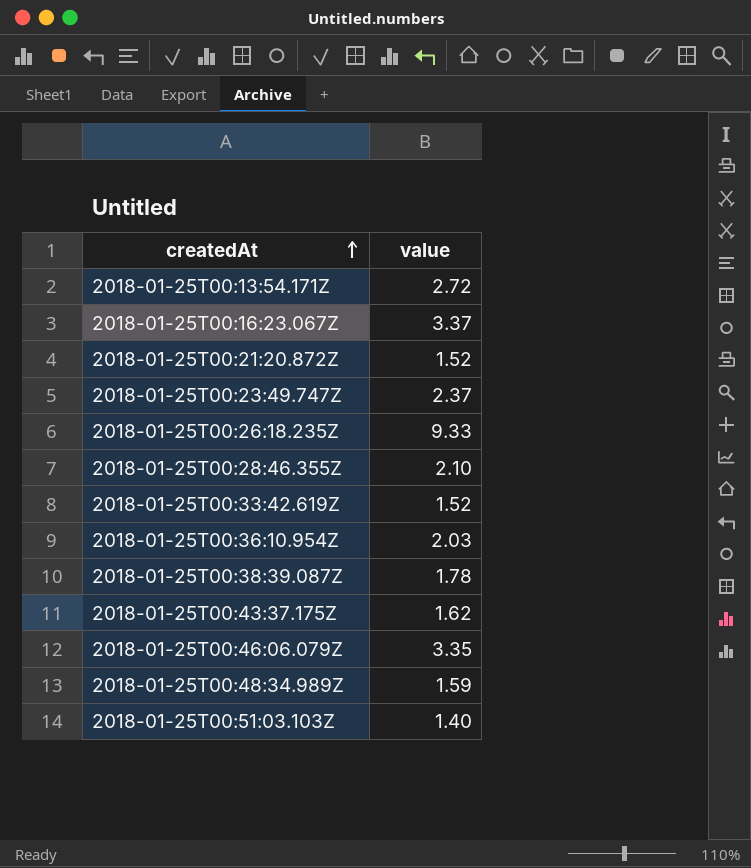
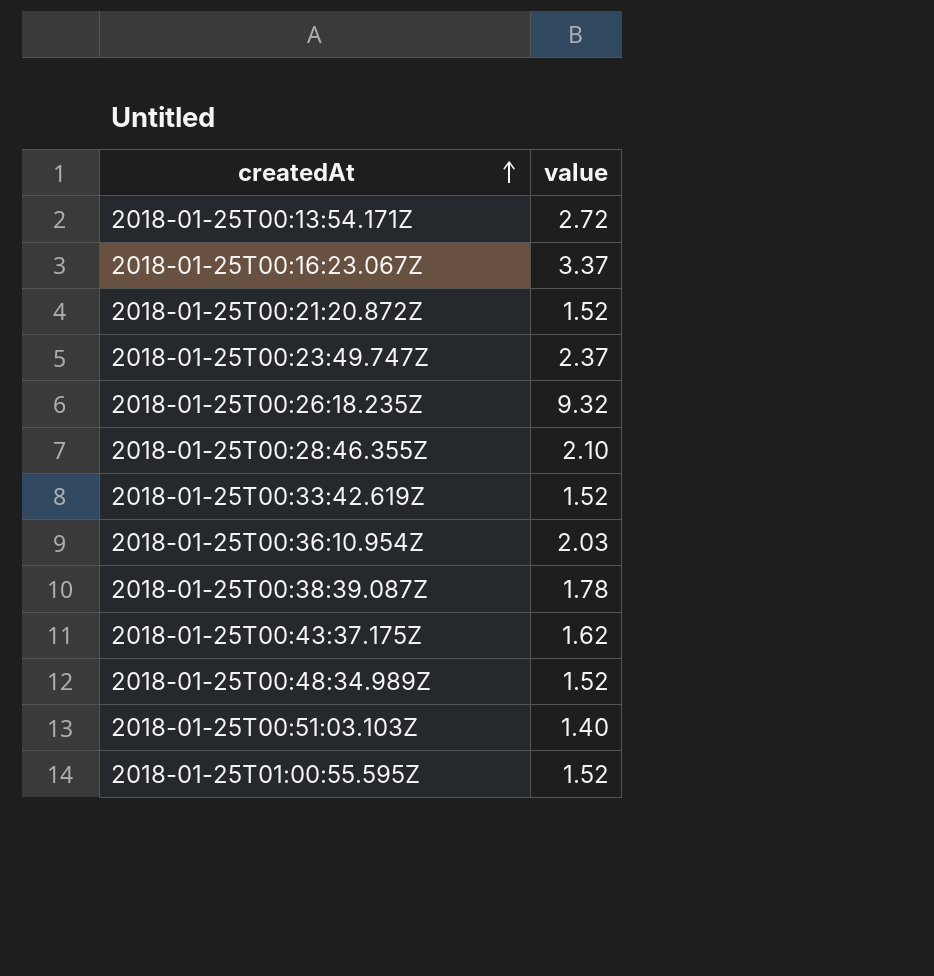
row 2018-01-25T00:46:06.079Z: 3.35 -> none
2018-01-25T00:26:18.235Z | value: 9.33 -> 9.32
2018-01-25T00:48:34.989Z | value: 1.59 -> 1.52
row 2018-01-25T01:00:55.595Z: none -> 1.52

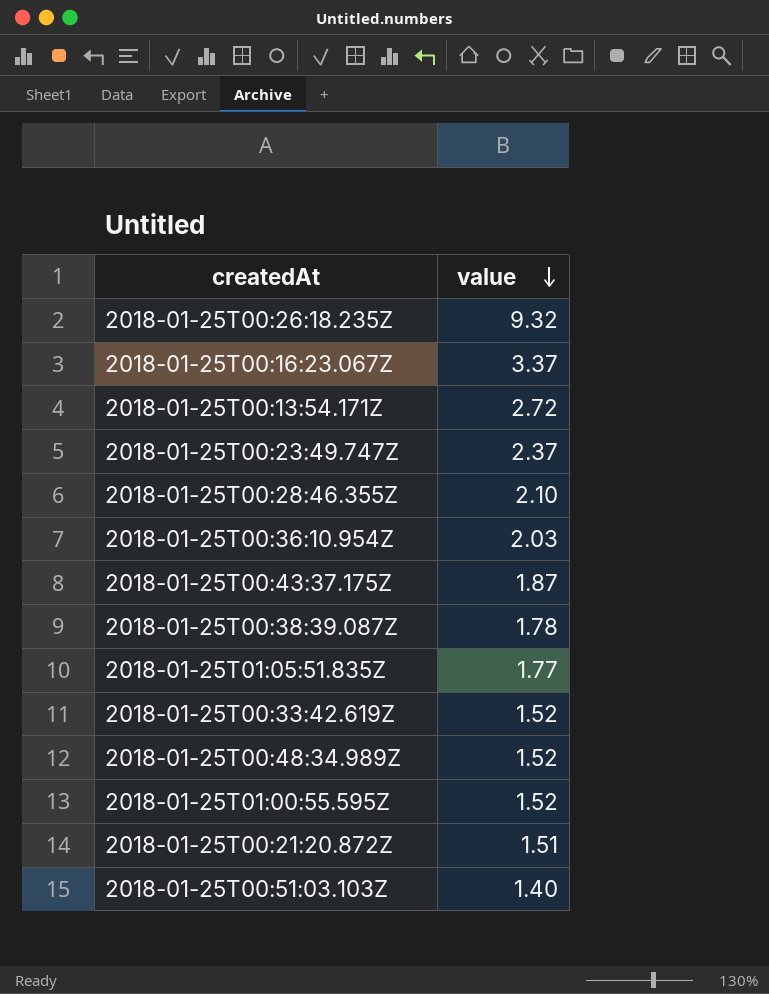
row order: createdAt ascending -> value descending
2018-01-25T00:43:37.175Z | value: 1.62 -> 1.87
row 2018-01-25T01:05:51.835Z: none -> 1.77
2018-01-25T00:21:20.872Z | value: 1.52 -> 1.51

